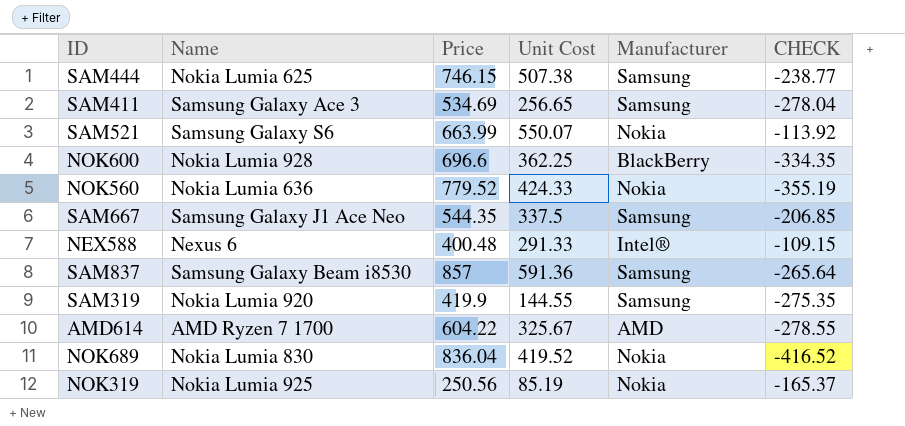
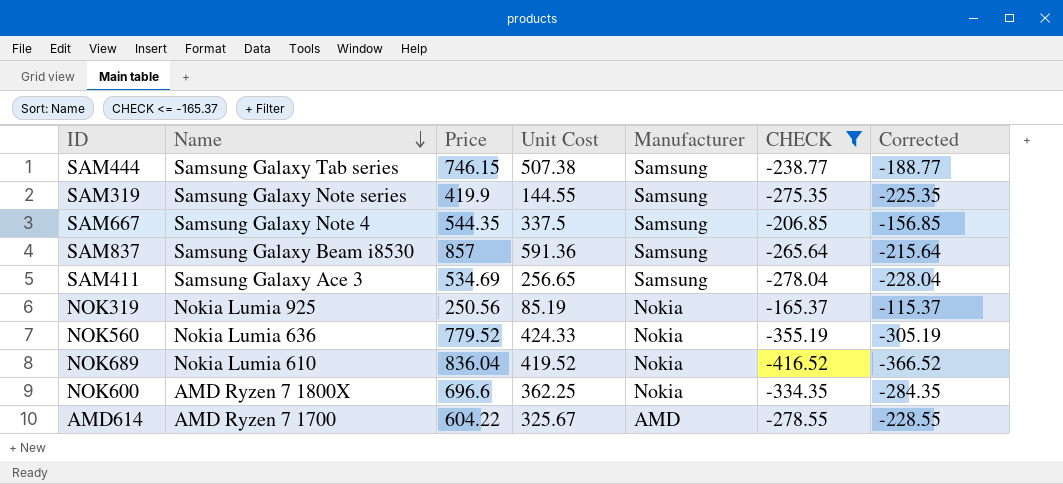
filter: none -> CHECK <= -165.37
row order: none -> Name descending
column Corrected | formula: none -> [CHECK] + 50
SAM444 | Name: Nokia Lumia 625 -> Samsung Galaxy Tab series
SAM319 | Name: Nokia Lumia 920 -> Samsung Galaxy Note series
SAM667 | Name: Samsung Galaxy J1 Ace Neo -> Samsung Galaxy Note 4
NOK689 | Name: Nokia Lumia 830 -> Nokia Lumia 610
NOK600 | Name: Nokia Lumia 928 -> AMD Ryzen 7 1800X
NOK600 | Manufacturer: BlackBerry -> Nokia

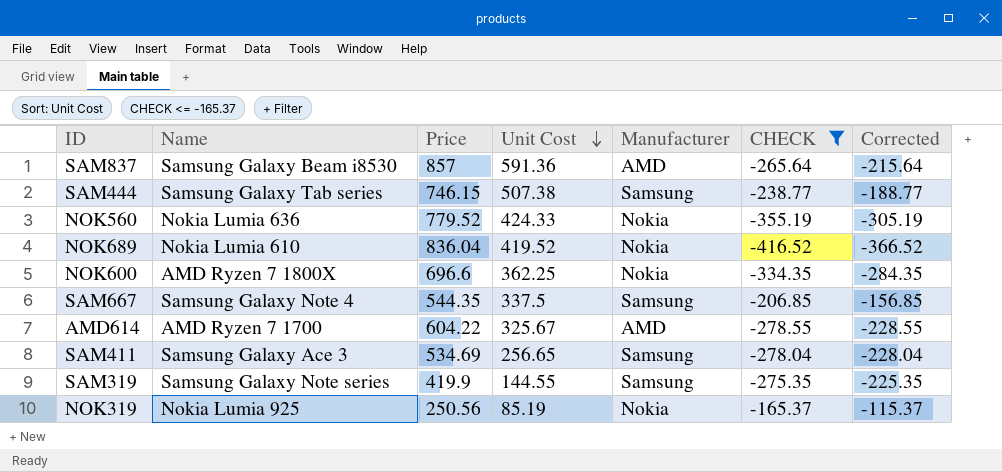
row order: Name descending -> Unit Cost descending
SAM837 | Manufacturer: Samsung -> AMD

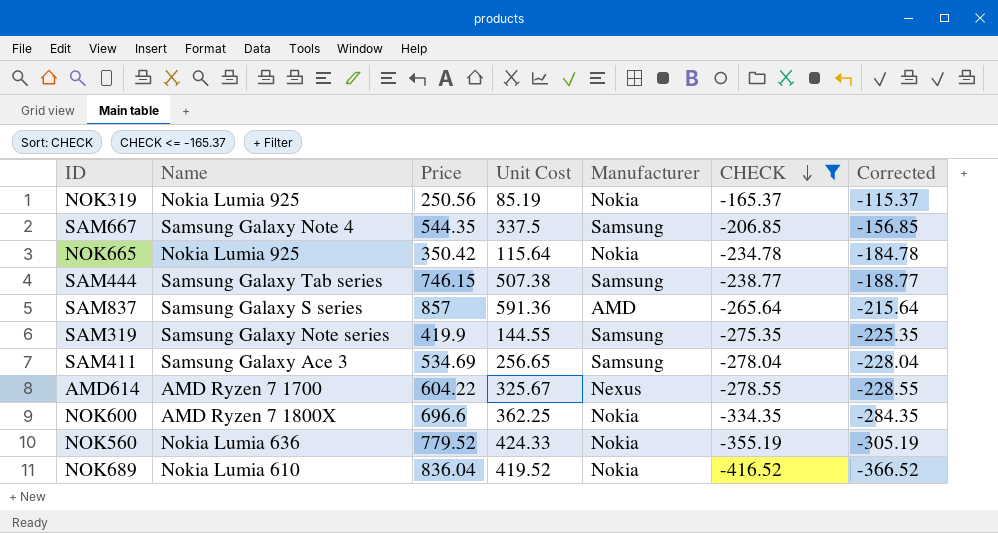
row order: Unit Cost descending -> CHECK descending
row NOK665: none -> Nokia Lumia 925 | 350.42 | 115.64 | Nokia | -234.78 | -184.78
SAM837 | Name: Samsung Galaxy Beam i8530 -> Samsung Galaxy S series
AMD614 | Manufacturer: AMD -> Nexus

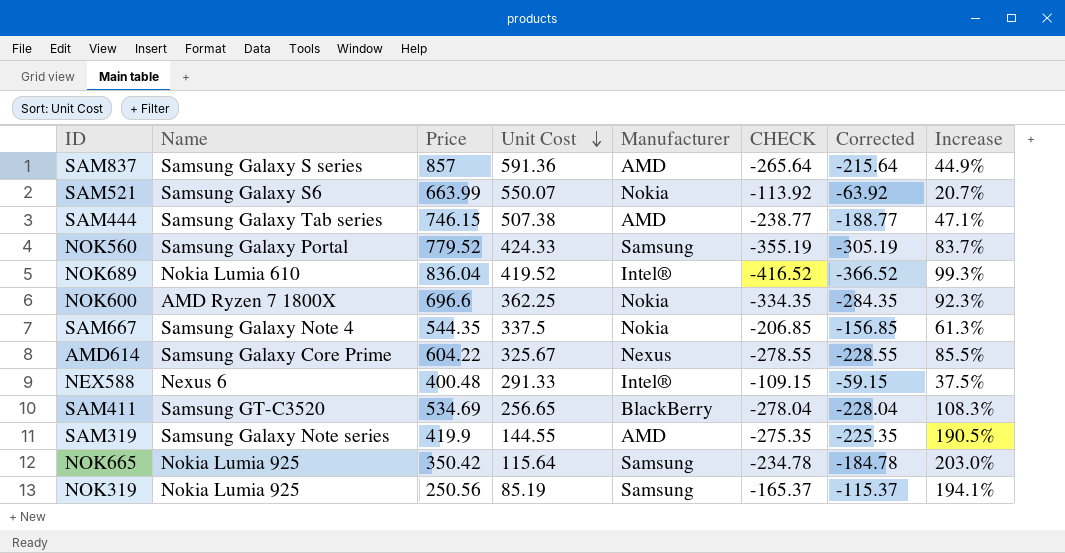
filter: CHECK <= -165.37 -> none
row order: CHECK descending -> Unit Cost descending
column Increase | formula: none -> ([Price] - [Unit Cost]) / [Unit Cost]
SAM444 | Manufacturer: Samsung -> AMD
NOK560 | Name: Nokia Lumia 636 -> Samsung Galaxy Portal
NOK560 | Manufacturer: Nokia -> Samsung
NOK689 | Manufacturer: Nokia -> Intel®
SAM667 | Manufacturer: Samsung -> Nokia
AMD614 | Name: AMD Ryzen 7 1700 -> Samsung Galaxy Core Prime
SAM411 | Name: Samsung Galaxy Ace 3 -> Samsung GT-C3520
SAM411 | Manufacturer: Samsung -> BlackBerry
SAM319 | Manufacturer: Samsung -> AMD
NOK665 | Manufacturer: Nokia -> Samsung
NOK319 | Manufacturer: Nokia -> Samsung

